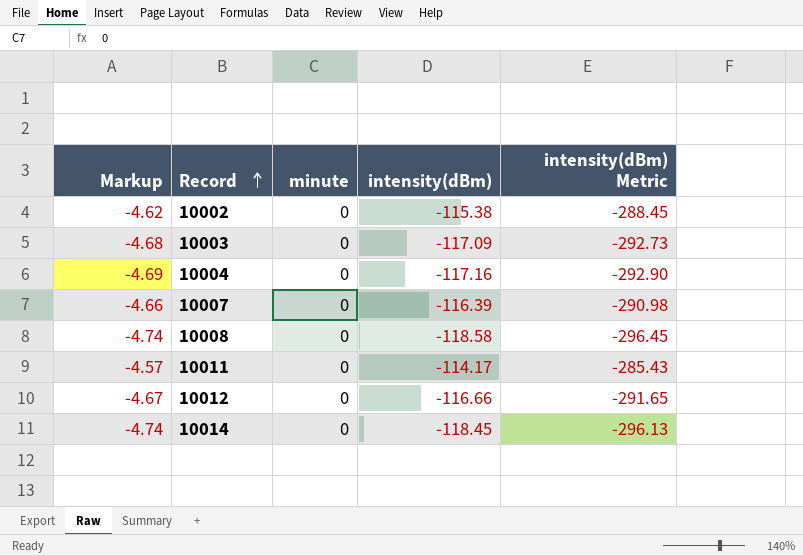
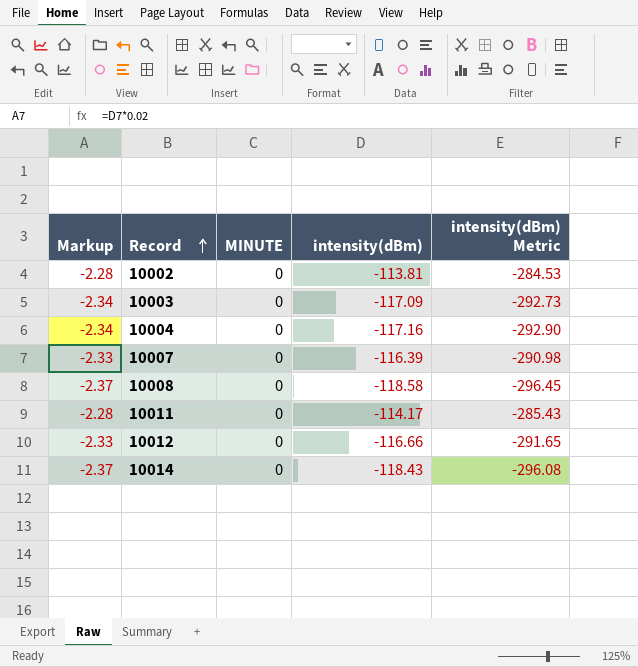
column Markup | formula: [intensity(dBm)] * 0.04 -> [intensity(dBm)] * 0.02
column name: minute -> MINUTE
10002 | intensity(dBm): -115.38 -> -113.81
10002 | intensity(dBm) Metric: -288.45 -> -284.53
10014 | intensity(dBm): -118.45 -> -118.43
10014 | intensity(dBm) Metric: -296.13 -> -296.08

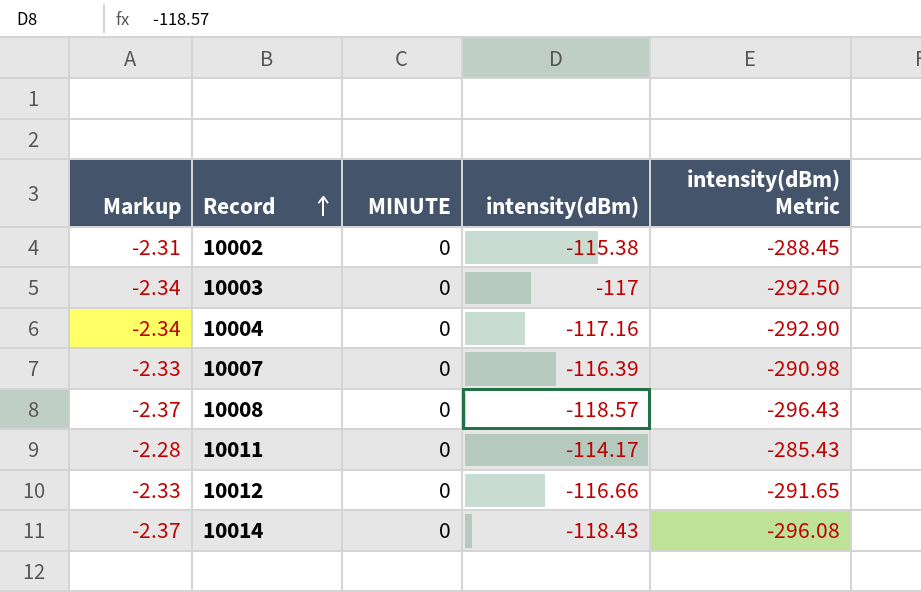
10002 | Markup: -2.28 -> -2.31
10002 | intensity(dBm): -113.81 -> -115.38
10002 | intensity(dBm) Metric: -284.53 -> -288.45
10003 | intensity(dBm): -117.09 -> -117
10003 | intensity(dBm) Metric: -292.73 -> -292.50
10008 | intensity(dBm): -118.58 -> -118.57
10008 | intensity(dBm) Metric: -296.45 -> -296.43

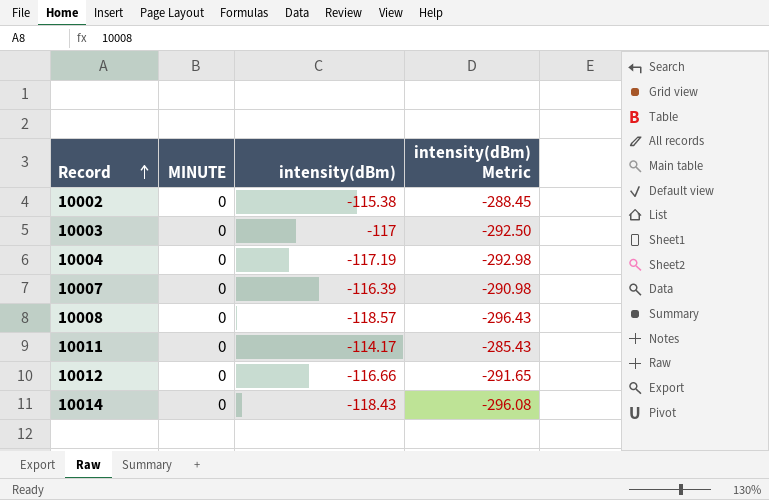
column Markup | formula: [intensity(dBm)] * 0.02 -> none
10004 | intensity(dBm): -117.16 -> -117.19
10004 | intensity(dBm) Metric: -292.90 -> -292.98

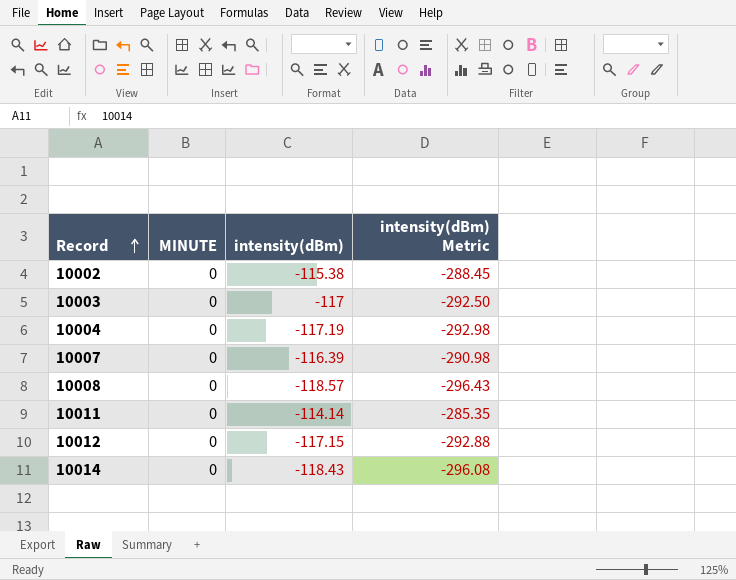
10011 | intensity(dBm): -114.17 -> -114.14
10011 | intensity(dBm) Metric: -285.43 -> -285.35
10012 | intensity(dBm): -116.66 -> -117.15
10012 | intensity(dBm) Metric: -291.65 -> -292.88

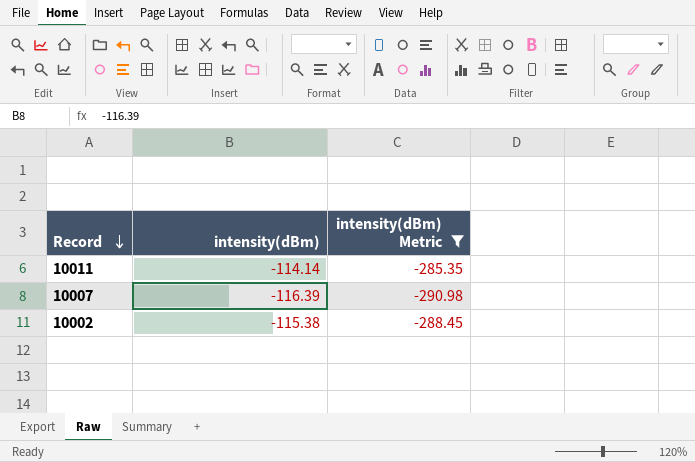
filter: none -> intensity(dBm) Metric >= -290.98
row order: Record ascending -> Record descending
column MINUTE | position: 2 -> none

